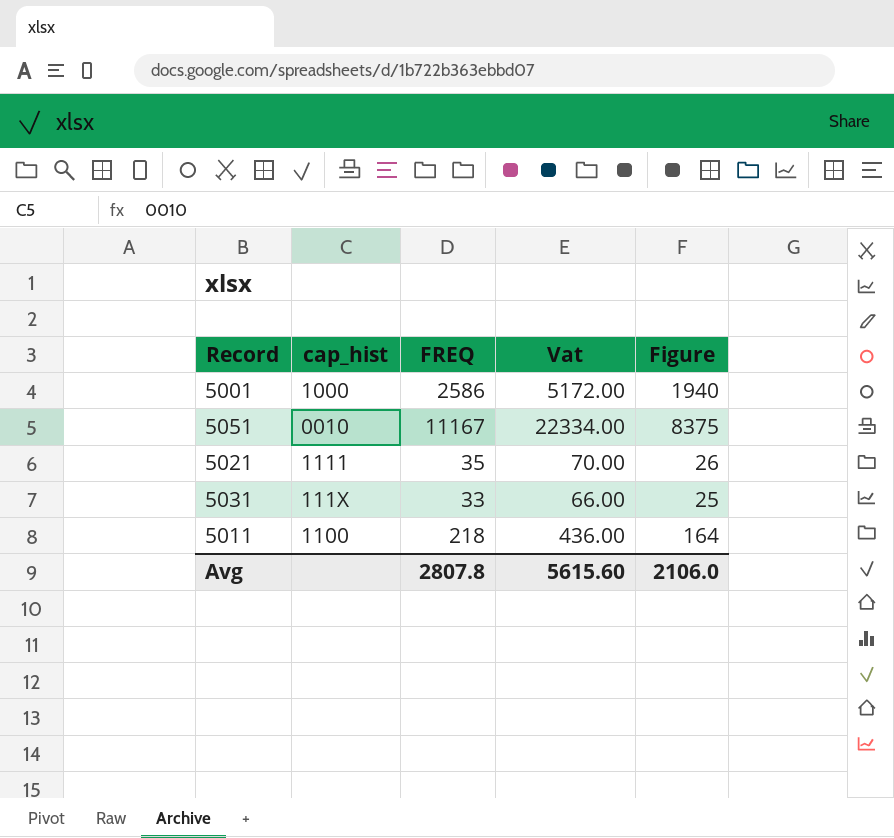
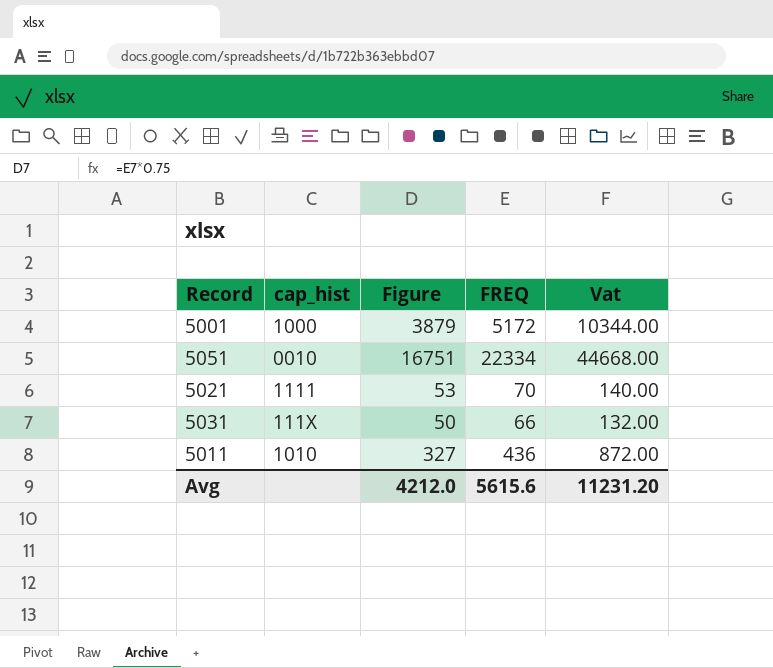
column Figure | position: 5 -> 3
5001 | Figure: 1940 -> 3879
5001 | FREQ: 2586 -> 5172
5001 | Vat: 5172.00 -> 10344.00
5051 | Figure: 8375 -> 16751
5051 | FREQ: 11167 -> 22334
5051 | Vat: 22334.00 -> 44668.00
5021 | Figure: 26 -> 53
5021 | FREQ: 35 -> 70
5021 | Vat: 70.00 -> 140.00
5031 | Figure: 25 -> 50
5031 | FREQ: 33 -> 66
5031 | Vat: 66.00 -> 132.00
5011 | cap_hist: 1100 -> 1010
5011 | Figure: 164 -> 327
5011 | FREQ: 218 -> 436
5011 | Vat: 436.00 -> 872.00
Avg | Figure: 2106.0 -> 4212.0
Avg | FREQ: 2807.8 -> 5615.6
Avg | Vat: 5615.60 -> 11231.20

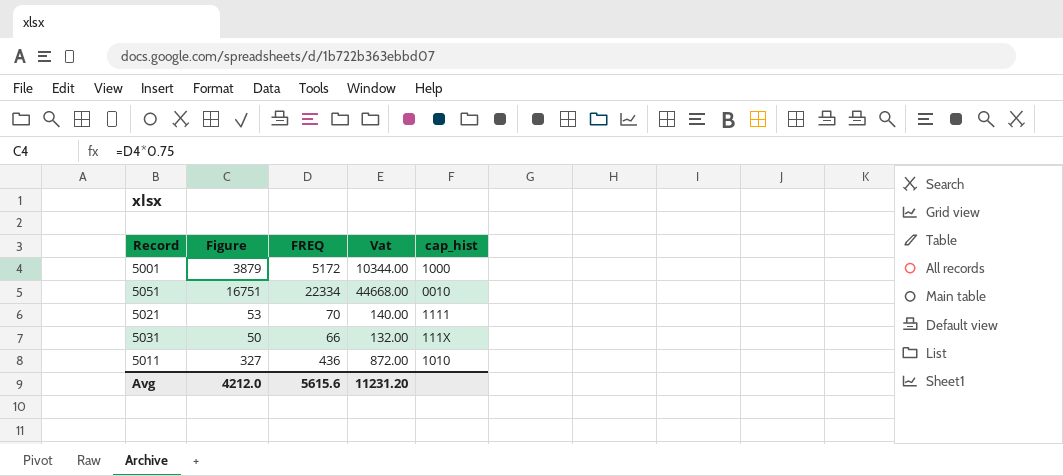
column cap_hist | position: 2 -> 5

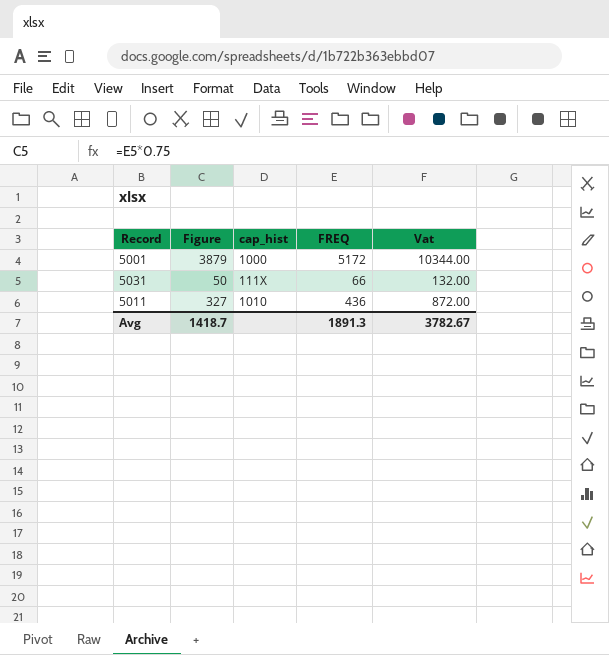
column cap_hist | position: 5 -> 3
row 5051: 16751 | 22334 | 44668.00 | 0010 -> none
row 5021: 53 | 70 | 140.00 | 1111 -> none
Avg | Figure: 4212.0 -> 1418.7
Avg | FREQ: 5615.6 -> 1891.3
Avg | Vat: 11231.20 -> 3782.67

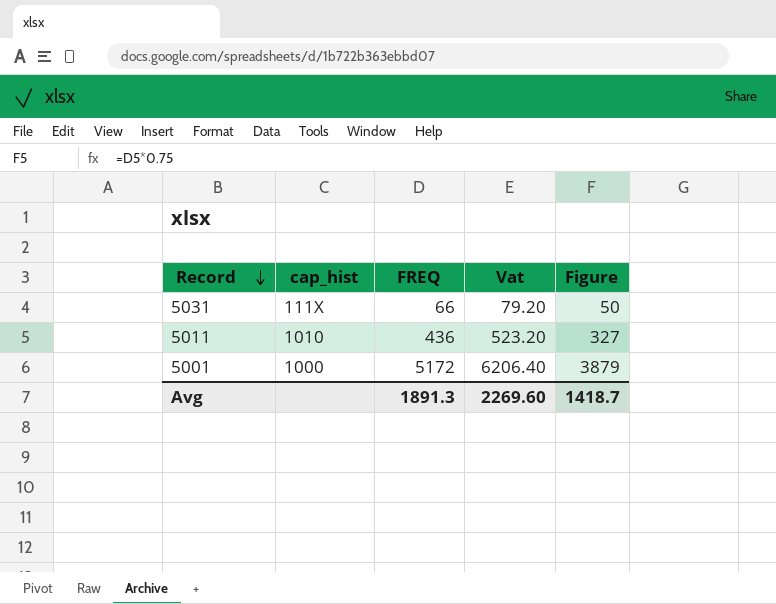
row order: none -> Record descending
column Vat | formula: [FREQ] * 2 -> [FREQ] * 1.2
column Figure | position: 2 -> 5
Avg | Vat: 3782.67 -> 2269.60

